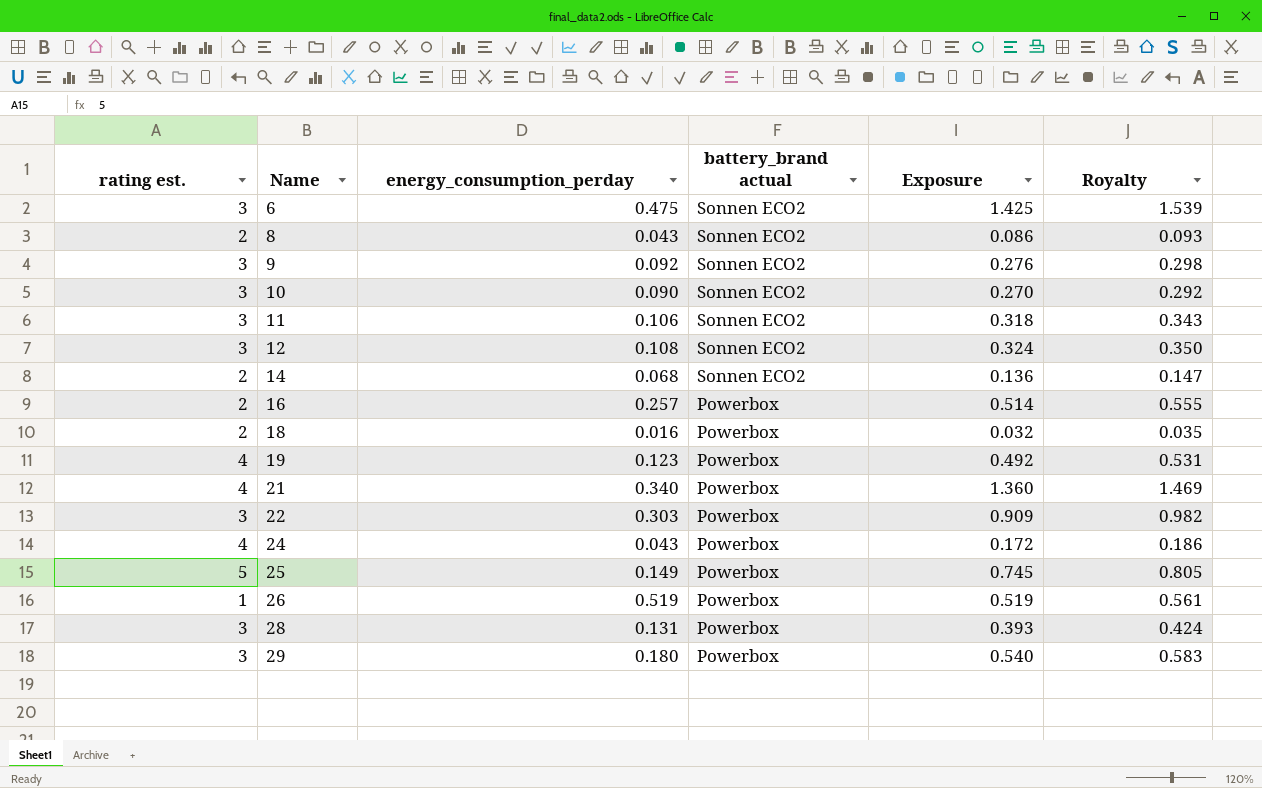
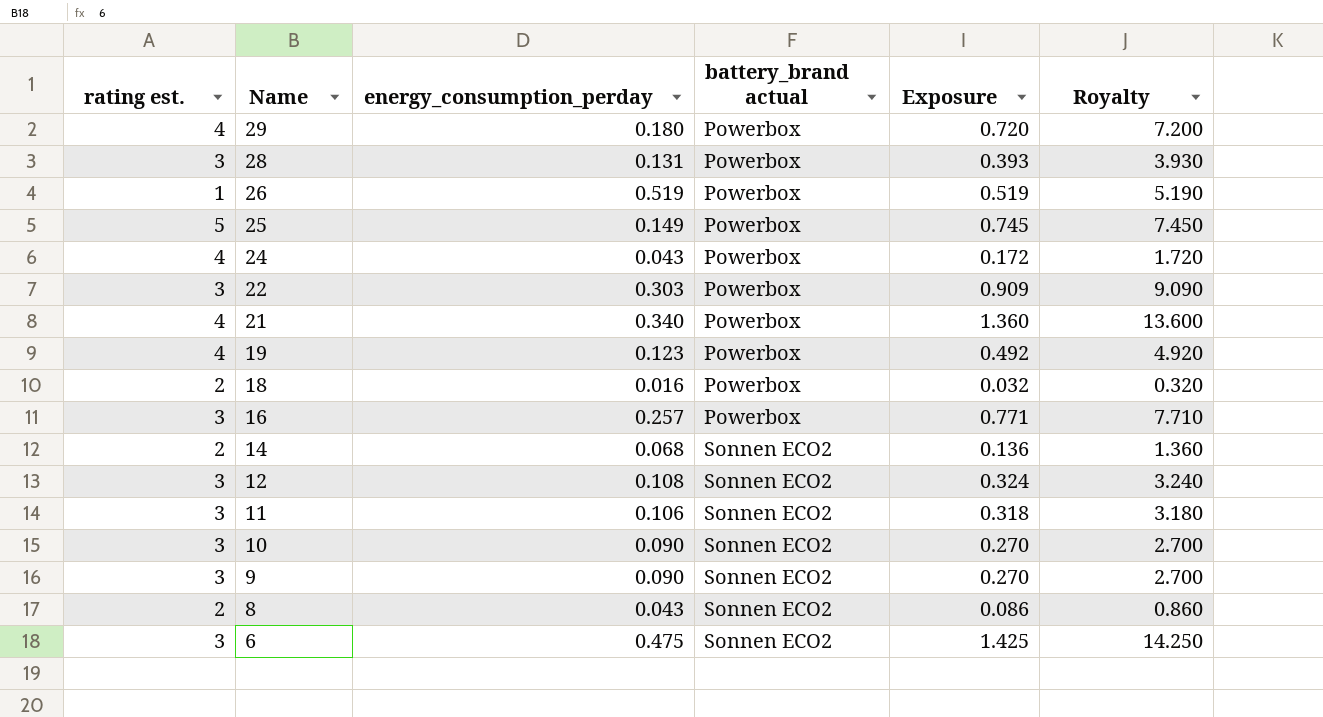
row order: Name ascending -> Name descending
column Royalty | formula: [Exposure] * 1.08 -> [Exposure] * 10
29 | rating est.: 3 -> 4
29 | Exposure: 0.540 -> 0.720
16 | rating est.: 2 -> 3
16 | Exposure: 0.514 -> 0.771
9 | energy_consumption_perday: 0.092 -> 0.090
9 | Exposure: 0.276 -> 0.270

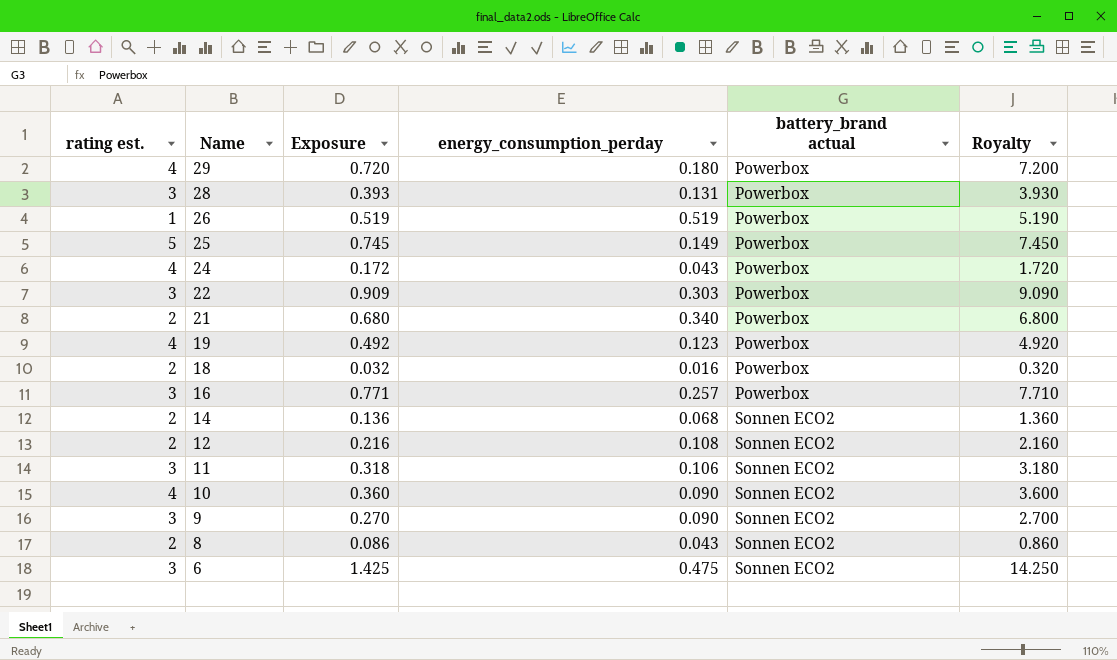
column Exposure | position: 5 -> 3
21 | rating est.: 4 -> 2
21 | Exposure: 1.360 -> 0.680
21 | Royalty: 13.600 -> 6.800
12 | rating est.: 3 -> 2
12 | Exposure: 0.324 -> 0.216
12 | Royalty: 3.240 -> 2.160
10 | rating est.: 3 -> 4
10 | Exposure: 0.270 -> 0.360
10 | Royalty: 2.700 -> 3.600

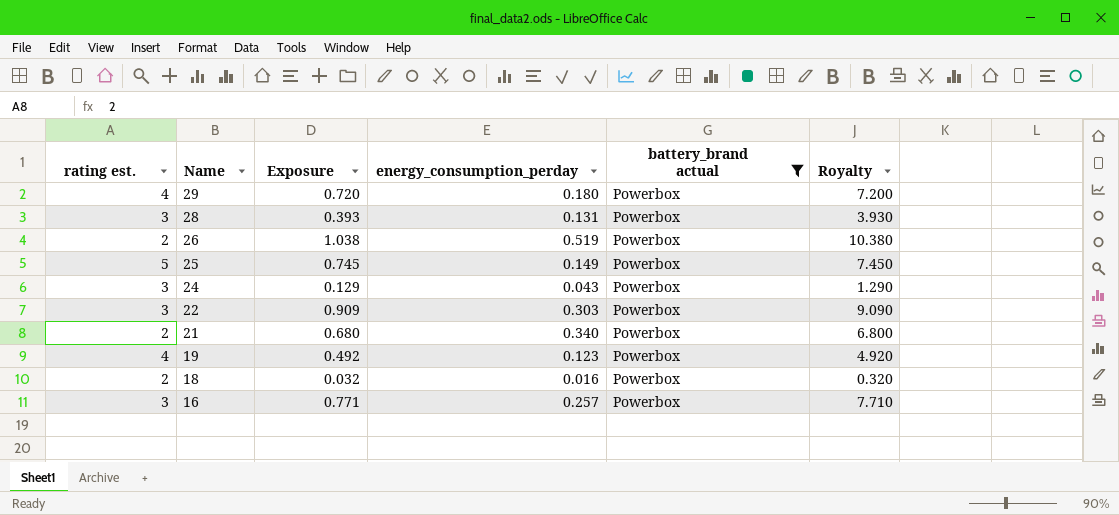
filter: none -> battery_brand actual = Powerbox
26 | rating est.: 1 -> 2
26 | Exposure: 0.519 -> 1.038
26 | Royalty: 5.190 -> 10.380
24 | rating est.: 4 -> 3
24 | Exposure: 0.172 -> 0.129
24 | Royalty: 1.720 -> 1.290

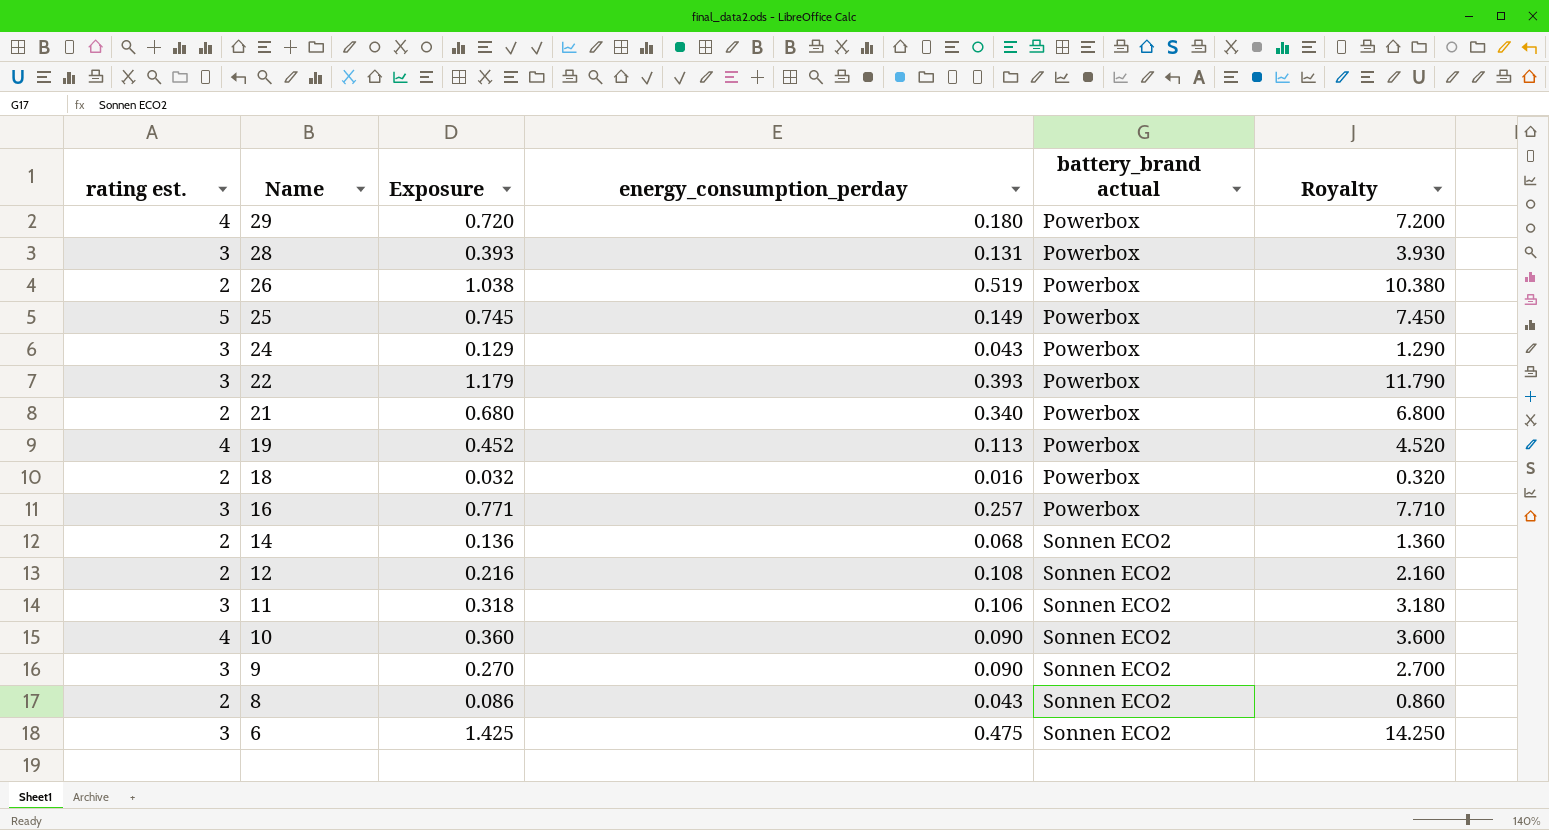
filter: battery_brand actual = Powerbox -> none
22 | Exposure: 0.909 -> 1.179
22 | energy_consumption_perday: 0.303 -> 0.393
22 | Royalty: 9.090 -> 11.790
19 | Exposure: 0.492 -> 0.452
19 | energy_consumption_perday: 0.123 -> 0.113
19 | Royalty: 4.920 -> 4.520

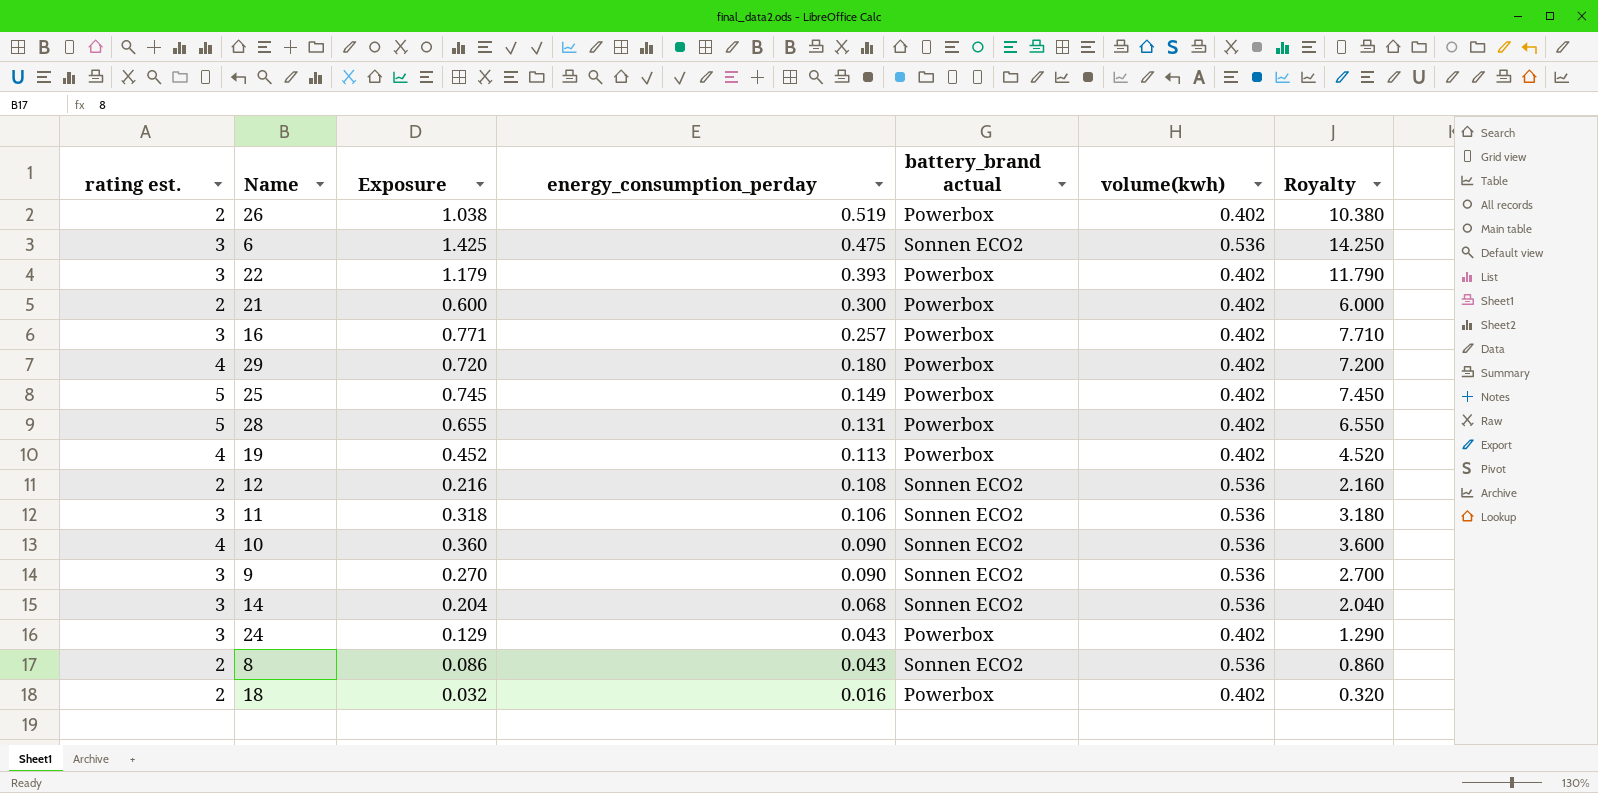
row order: Name descending -> energy_consumption_perday descending
column volume(kwh) | position: none -> 6
21 | Exposure: 0.680 -> 0.600
21 | energy_consumption_perday: 0.340 -> 0.300
21 | Royalty: 6.800 -> 6.000
28 | rating est.: 3 -> 5
28 | Exposure: 0.393 -> 0.655
28 | Royalty: 3.930 -> 6.550
14 | rating est.: 2 -> 3
14 | Exposure: 0.136 -> 0.204
14 | Royalty: 1.360 -> 2.040

